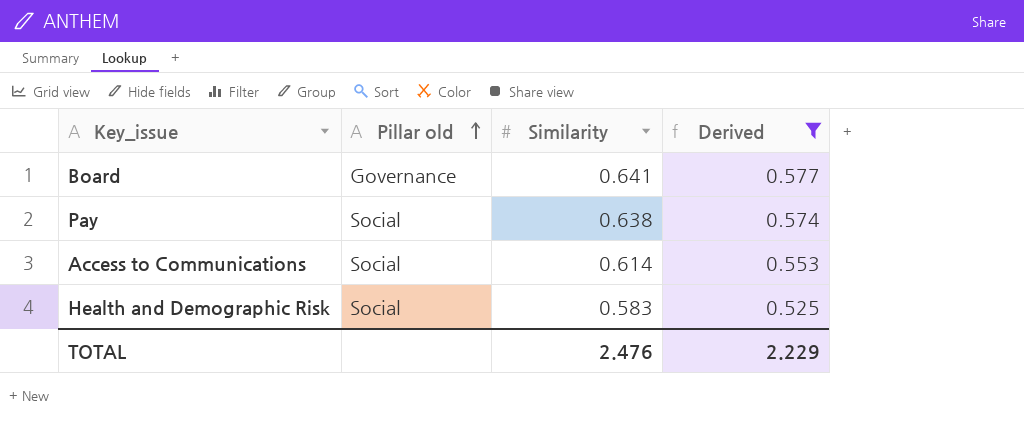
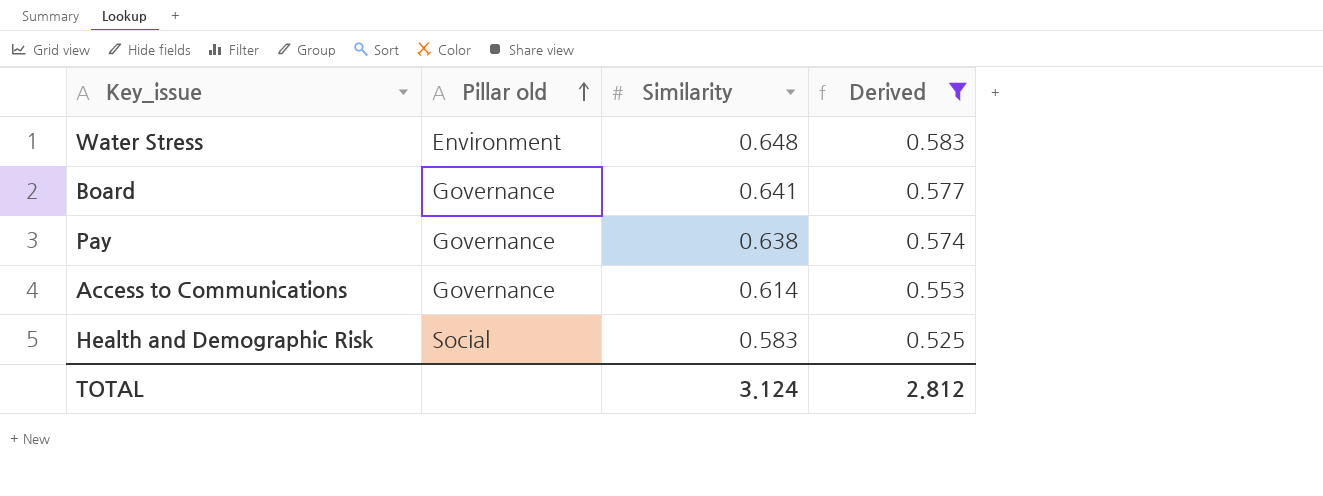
row Water Stress: none -> Environment | 0.648 | 0.583
Pay | Pillar old: Social -> Governance
Access to Communications | Pillar old: Social -> Governance
TOTAL | Similarity: 2.476 -> 3.124
TOTAL | Derived: 2.229 -> 2.812

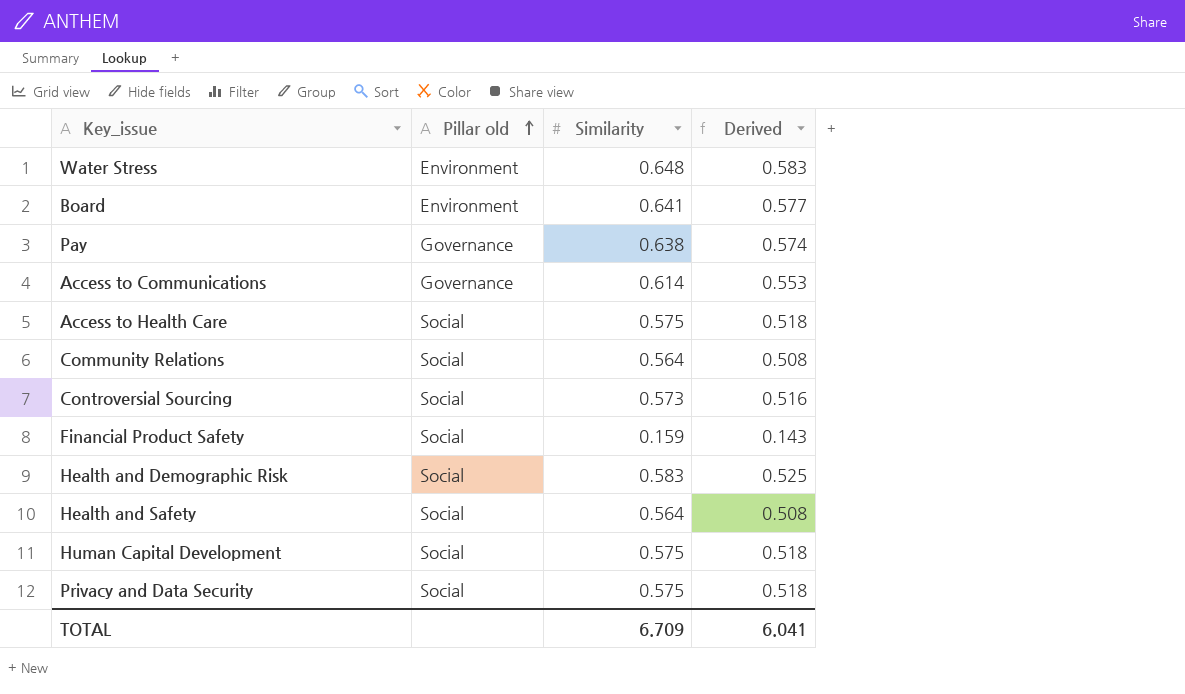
filter: Derived >= 0.525 -> none
Board | Pillar old: Governance -> Environment
TOTAL | Similarity: 3.124 -> 6.709
TOTAL | Derived: 2.812 -> 6.041

